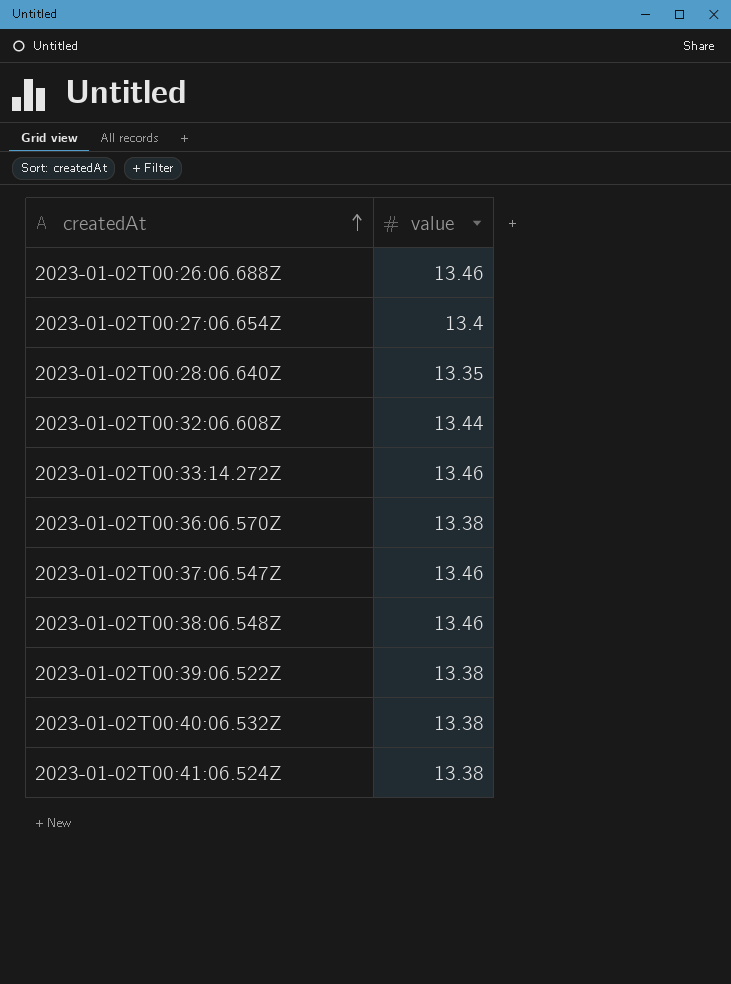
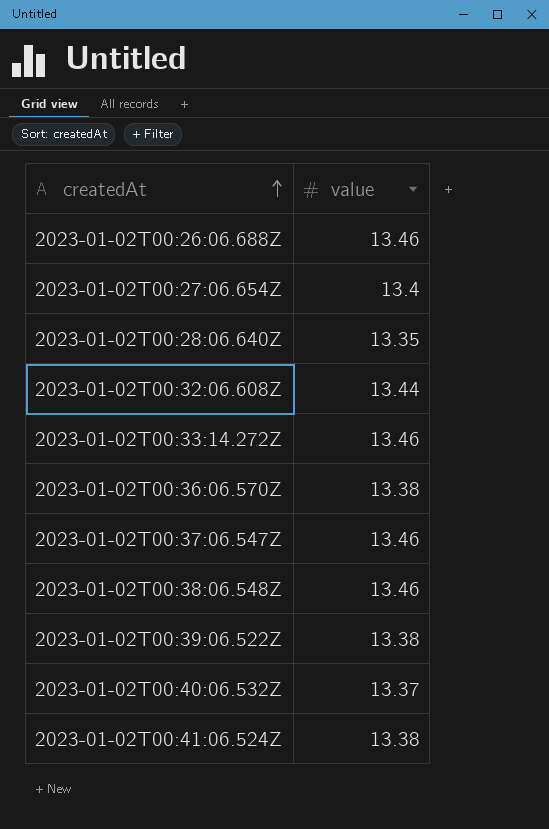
2023-01-02T00:40:06.532Z | value: 13.38 -> 13.37

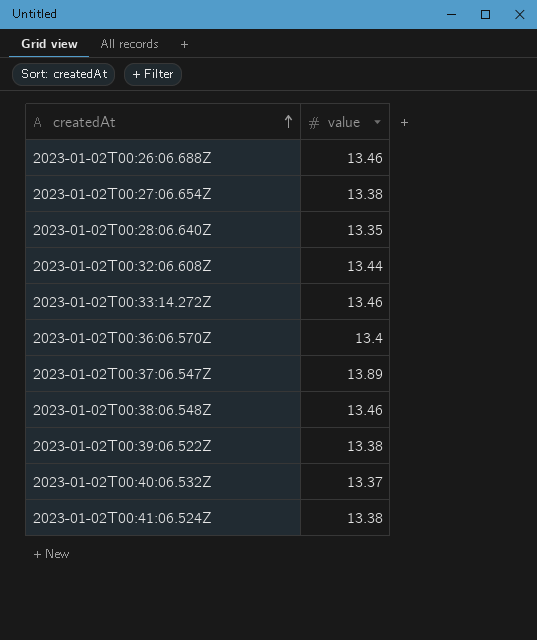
2023-01-02T00:27:06.654Z | value: 13.4 -> 13.38
2023-01-02T00:36:06.570Z | value: 13.38 -> 13.4
2023-01-02T00:37:06.547Z | value: 13.46 -> 13.89

